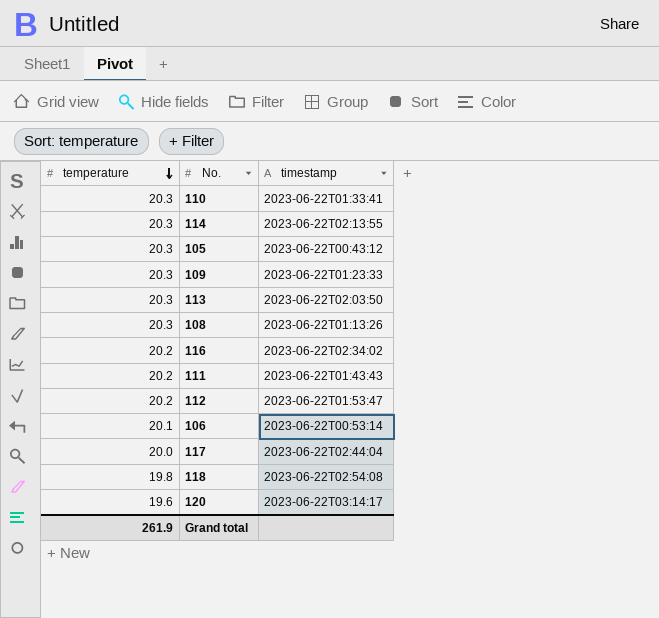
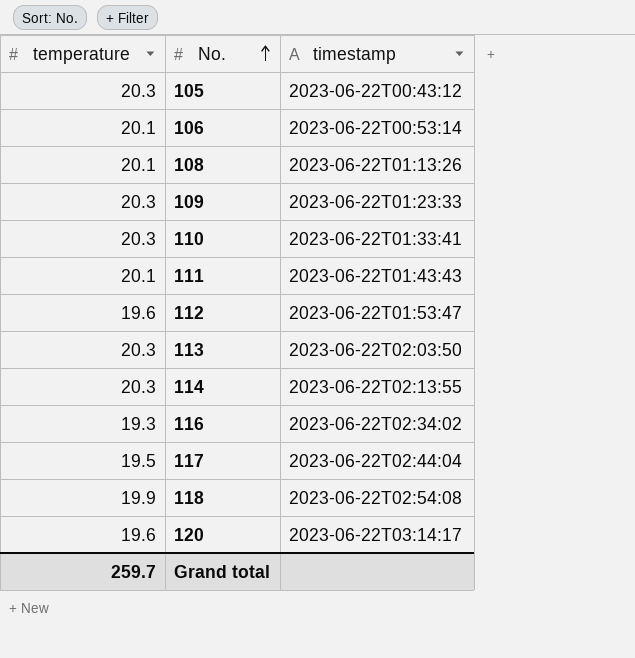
row order: temperature descending -> No. ascending
108 | temperature: 20.3 -> 20.1
111 | temperature: 20.2 -> 20.1
112 | temperature: 20.2 -> 19.6
116 | temperature: 20.2 -> 19.3
117 | temperature: 20.0 -> 19.5
118 | temperature: 19.8 -> 19.9
Grand total | temperature: 261.9 -> 259.7

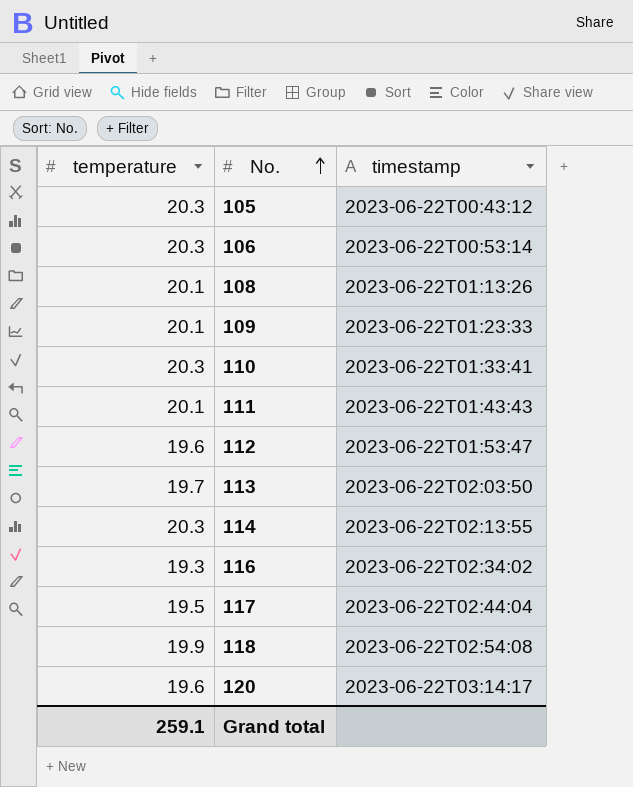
106 | temperature: 20.1 -> 20.3
109 | temperature: 20.3 -> 20.1
113 | temperature: 20.3 -> 19.7
Grand total | temperature: 259.7 -> 259.1

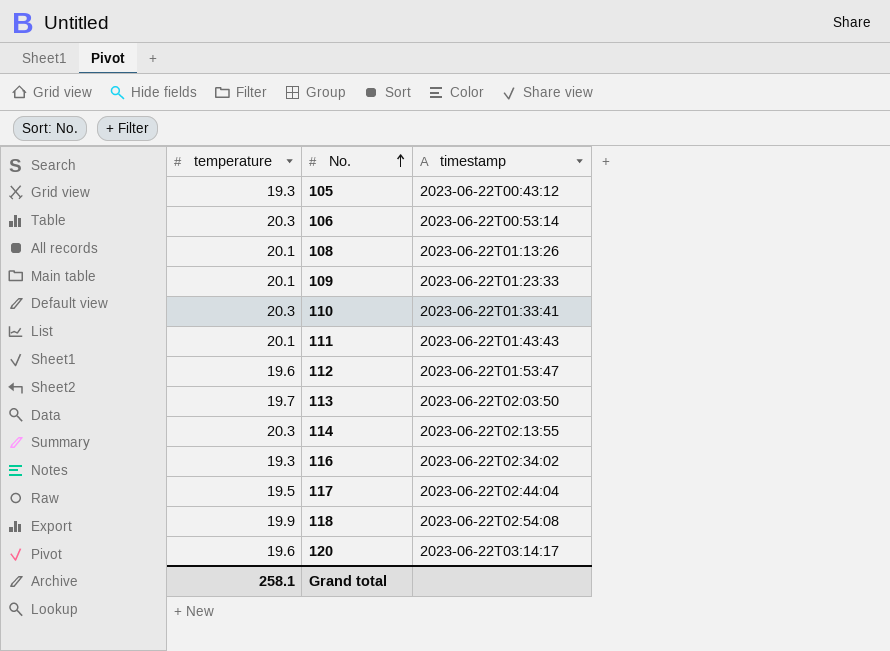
105 | temperature: 20.3 -> 19.3
Grand total | temperature: 259.1 -> 258.1

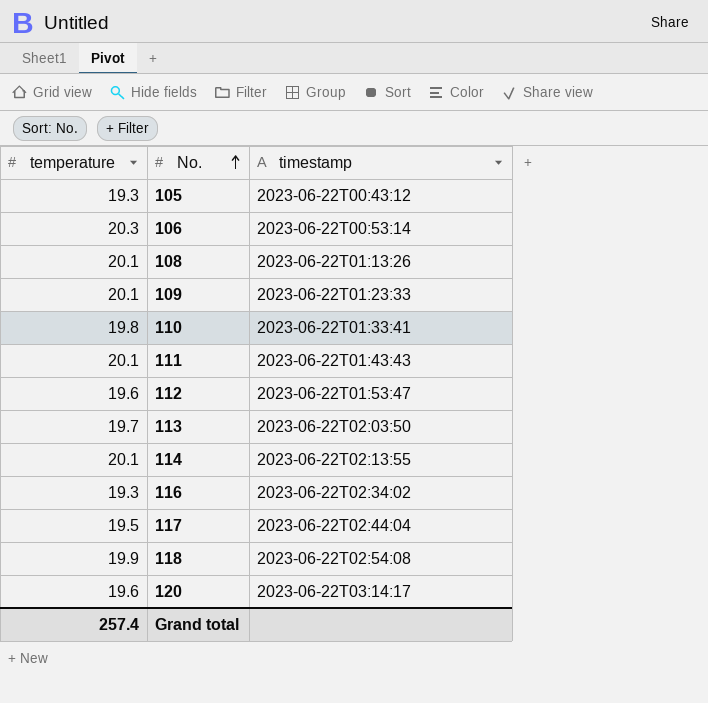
110 | temperature: 20.3 -> 19.8
114 | temperature: 20.3 -> 20.1
Grand total | temperature: 258.1 -> 257.4

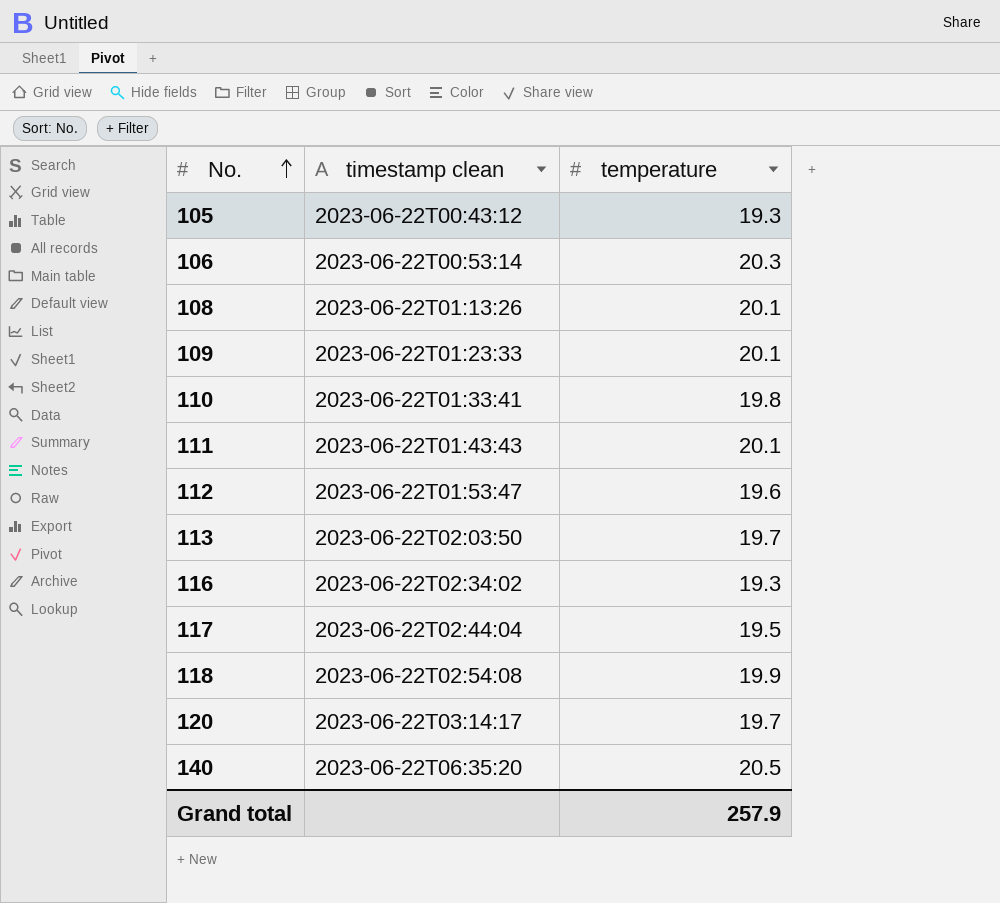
column name: timestamp -> timestamp clean
column temperature | position: 1 -> 3
row 114: 20.1 | 2023-06-22T02:13:55 -> none
120 | temperature: 19.6 -> 19.7
row 140: none -> 2023-06-22T06:35:20 | 20.5
Grand total | temperature: 257.4 -> 257.9

